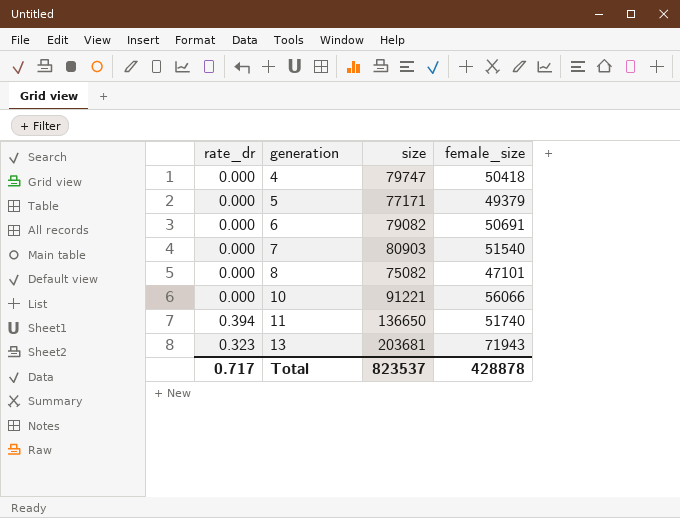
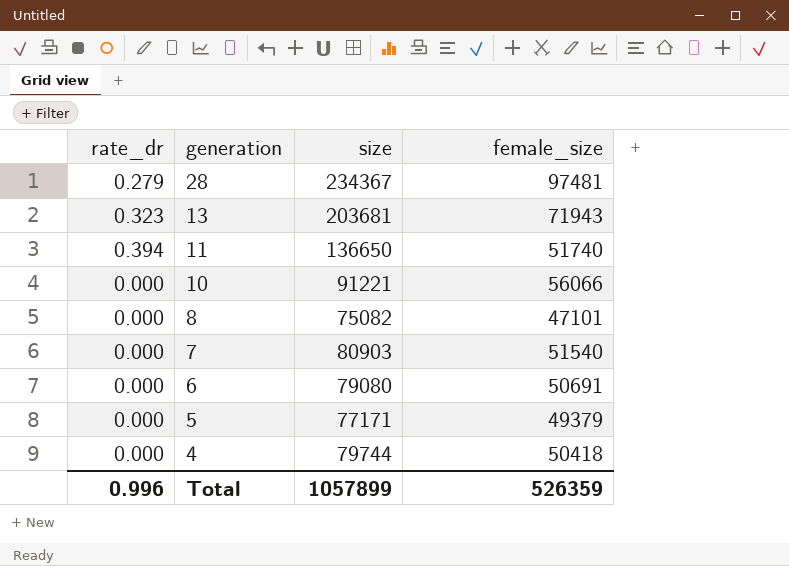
row order: generation ascending -> generation descending
row 28: none -> 0.279 | 234367 | 97481
6 | size: 79082 -> 79080
4 | size: 79747 -> 79744
Total | rate_dr: 0.717 -> 0.996
Total | size: 823537 -> 1057899
Total | female_size: 428878 -> 526359

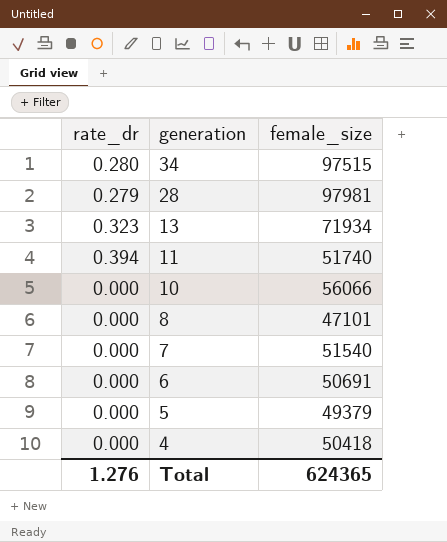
column size | position: 3 -> none
row 34: none -> 0.280 | 97515
28 | female_size: 97481 -> 97981
13 | female_size: 71943 -> 71934
Total | rate_dr: 0.996 -> 1.276
Total | female_size: 526359 -> 624365

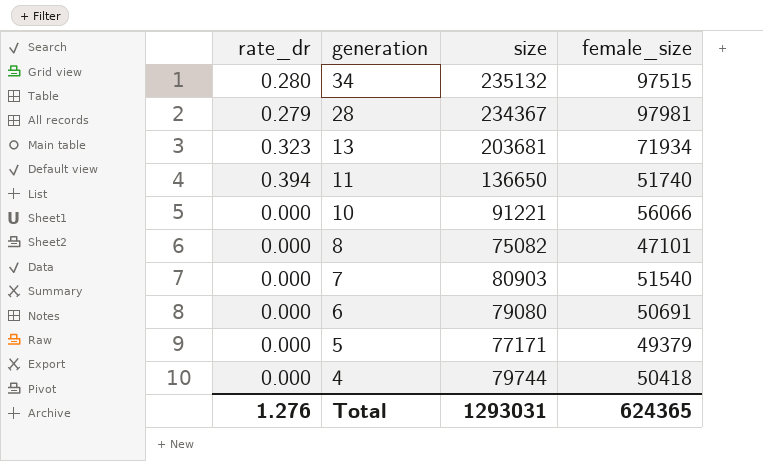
column size | position: none -> 3

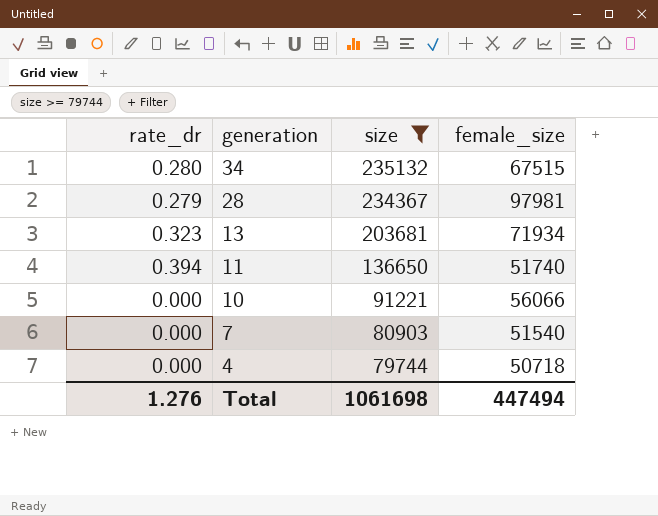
filter: none -> size >= 79744
34 | female_size: 97515 -> 67515
4 | female_size: 50418 -> 50718
Total | size: 1293031 -> 1061698
Total | female_size: 624365 -> 447494

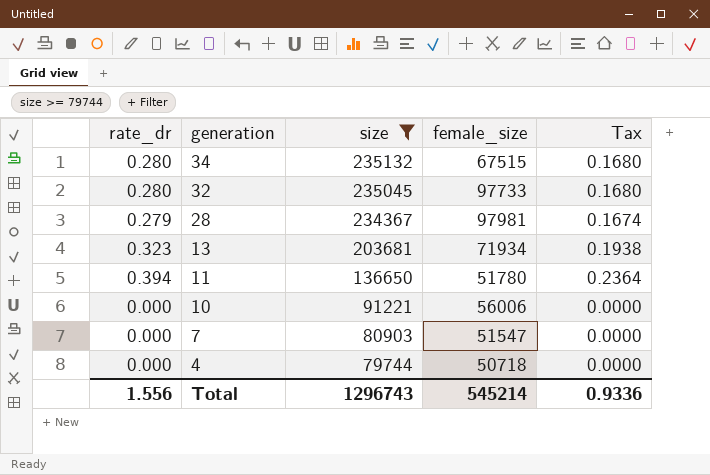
column Tax | formula: none -> [rate_dr] * 0.6
row 32: none -> 0.280 | 235045 | 97733 | 0.1680
11 | female_size: 51740 -> 51780
10 | female_size: 56066 -> 56006
7 | female_size: 51540 -> 51547
Total | rate_dr: 1.276 -> 1.556
Total | size: 1061698 -> 1296743
Total | female_size: 447494 -> 545214

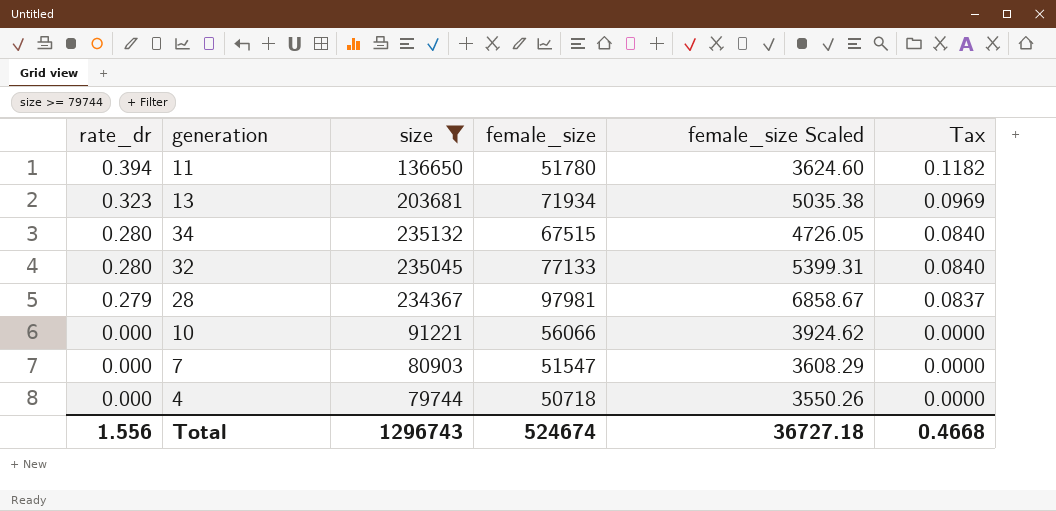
row order: generation descending -> rate_dr descending
column female_size Scaled | formula: none -> [female_size] * 0.07
column Tax | formula: [rate_dr] * 0.6 -> [rate_dr] * 0.3
32 | female_size: 97733 -> 77133
10 | female_size: 56006 -> 56066
Total | female_size: 545214 -> 524674
Total | Tax: 0.9336 -> 0.4668

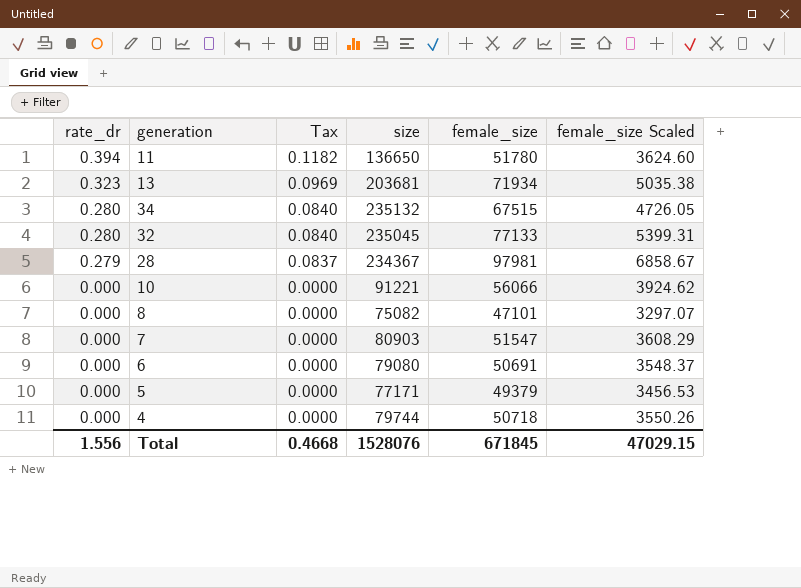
filter: size >= 79744 -> none
column Tax | position: 6 -> 3
Total | size: 1296743 -> 1528076
Total | female_size: 524674 -> 671845
Total | female_size Scaled: 36727.18 -> 47029.15

